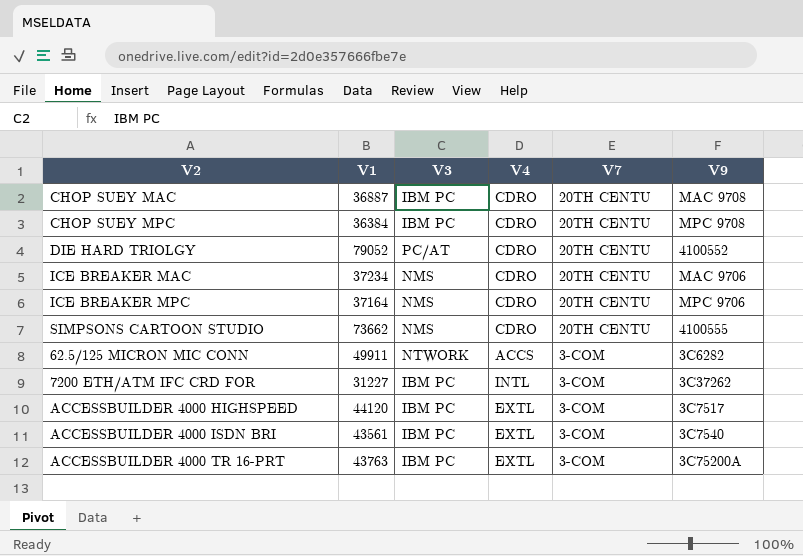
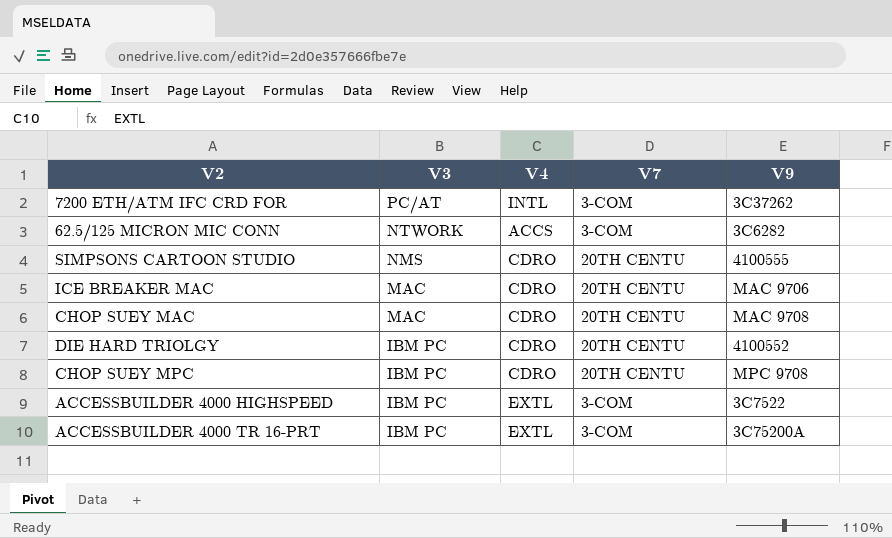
row order: V7 descending -> V3 descending
column V1 | position: 2 -> none
row ICE BREAKER MPC: 37164 | NMS | CDRO | 20TH CENTU | MPC 9706 -> none
row ACCESSBUILDER 4000 ISDN BRI: 43561 | IBM PC | EXTL | 3-COM | 3C7540 -> none
7200 ETH/ATM IFC CRD FOR | V3: IBM PC -> PC/AT
ICE BREAKER MAC | V3: NMS -> MAC
CHOP SUEY MAC | V3: IBM PC -> MAC
DIE HARD TRIOLGY | V3: PC/AT -> IBM PC
ACCESSBUILDER 4000 HIGHSPEED | V9: 3C7517 -> 3C7522

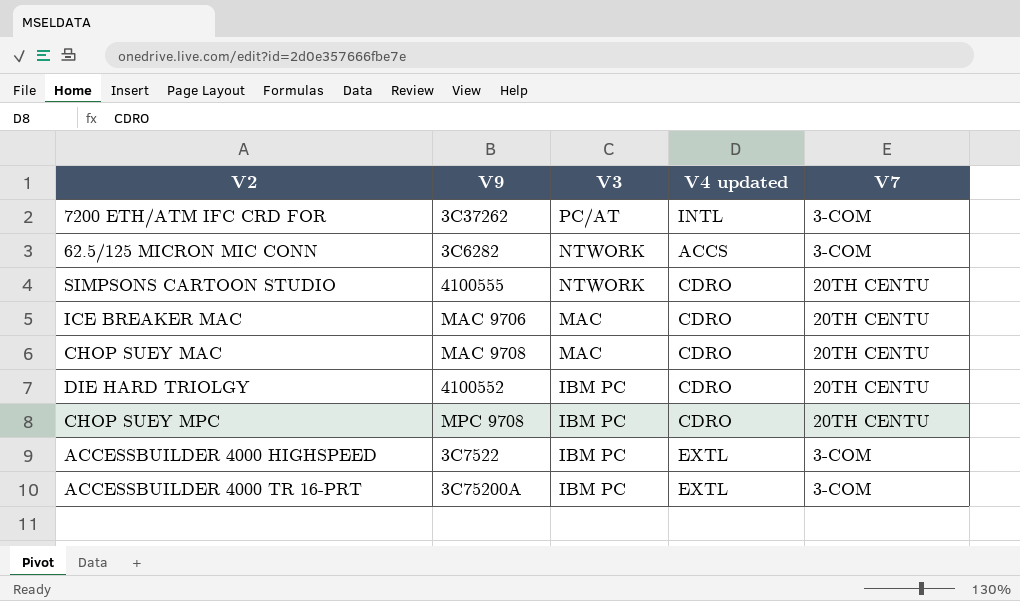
column V9 | position: 5 -> 2
column name: V4 -> V4 updated
SIMPSONS CARTOON STUDIO | V3: NMS -> NTWORK

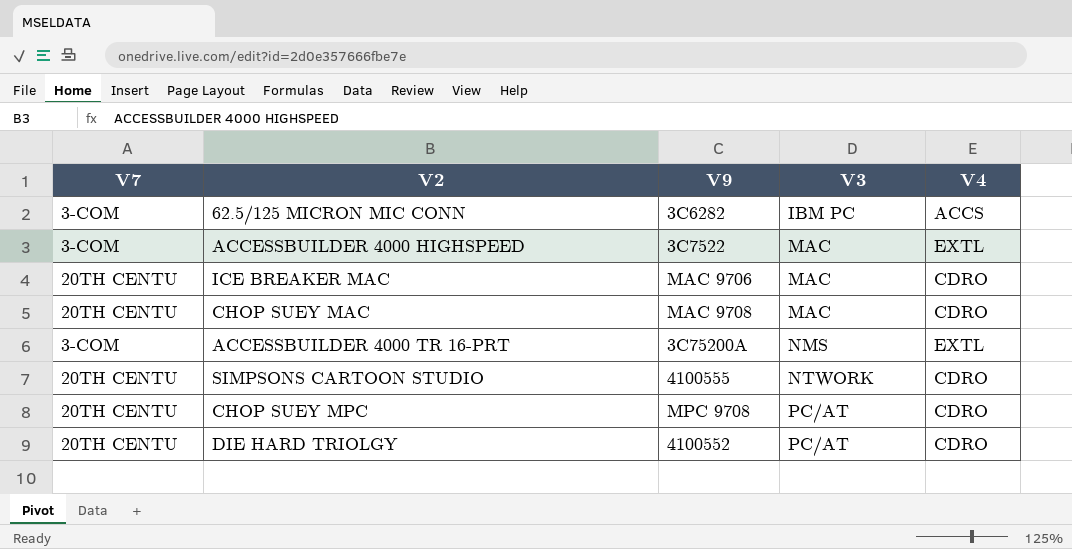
row order: V3 descending -> V3 ascending
column V7 | position: 5 -> 1
column name: V4 updated -> V4
row 7200 ETH/ATM IFC CRD FOR: 3C37262 | PC/AT | INTL | 3-COM -> none
62.5/125 MICRON MIC CONN | V3: NTWORK -> IBM PC
ACCESSBUILDER 4000 HIGHSPEED | V3: IBM PC -> MAC
ACCESSBUILDER 4000 TR 16-PRT | V3: IBM PC -> NMS
CHOP SUEY MPC | V3: IBM PC -> PC/AT
DIE HARD TRIOLGY | V3: IBM PC -> PC/AT

